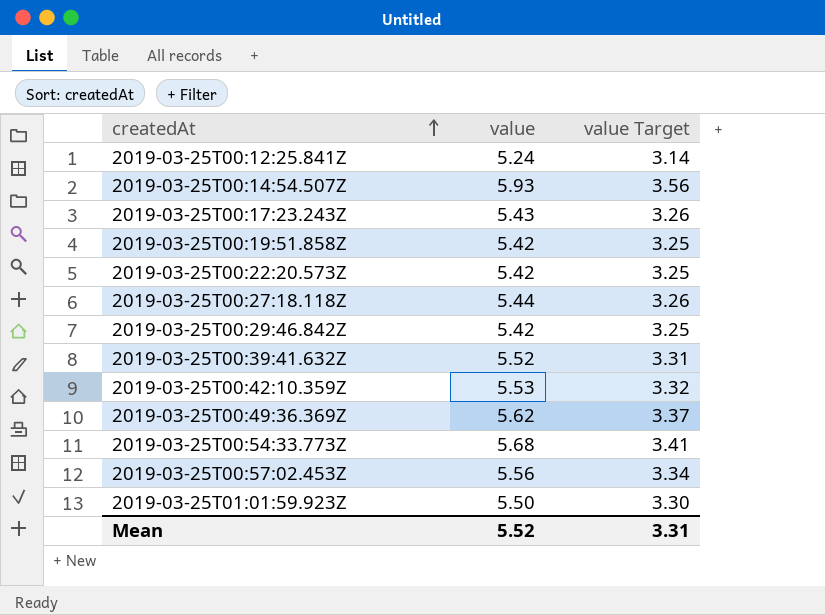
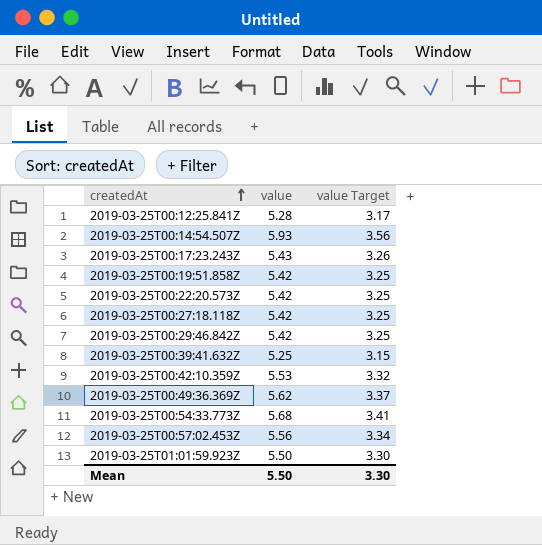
2019-03-25T00:12:25.841Z | value: 5.24 -> 5.28
2019-03-25T00:12:25.841Z | value Target: 3.14 -> 3.17
2019-03-25T00:27:18.118Z | value: 5.44 -> 5.42
2019-03-25T00:27:18.118Z | value Target: 3.26 -> 3.25
2019-03-25T00:39:41.632Z | value: 5.52 -> 5.25
2019-03-25T00:39:41.632Z | value Target: 3.31 -> 3.15
Mean | value: 5.52 -> 5.50
Mean | value Target: 3.31 -> 3.30

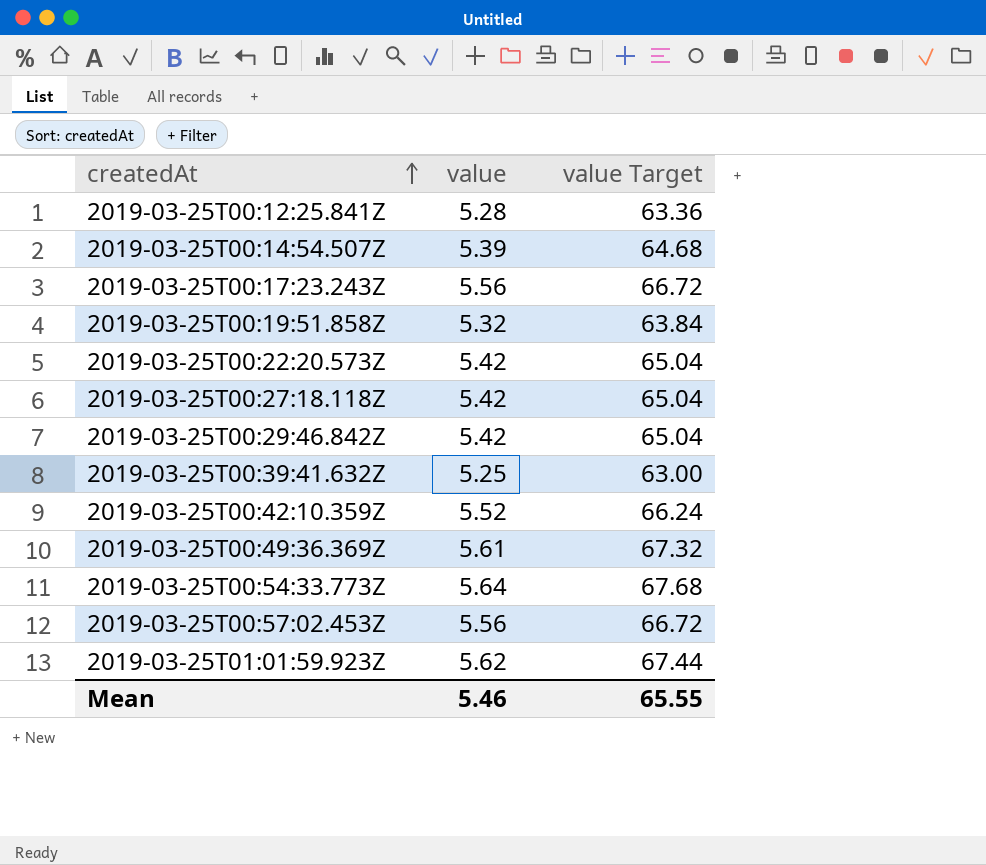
column value Target | formula: [value] * 0.6 -> [value] * 12
2019-03-25T00:14:54.507Z | value: 5.93 -> 5.39
2019-03-25T00:17:23.243Z | value: 5.43 -> 5.56
2019-03-25T00:19:51.858Z | value: 5.42 -> 5.32
2019-03-25T00:42:10.359Z | value: 5.53 -> 5.52
2019-03-25T00:49:36.369Z | value: 5.62 -> 5.61
2019-03-25T00:54:33.773Z | value: 5.68 -> 5.64
2019-03-25T01:01:59.923Z | value: 5.50 -> 5.62
Mean | value: 5.50 -> 5.46
Mean | value Target: 3.30 -> 65.55

